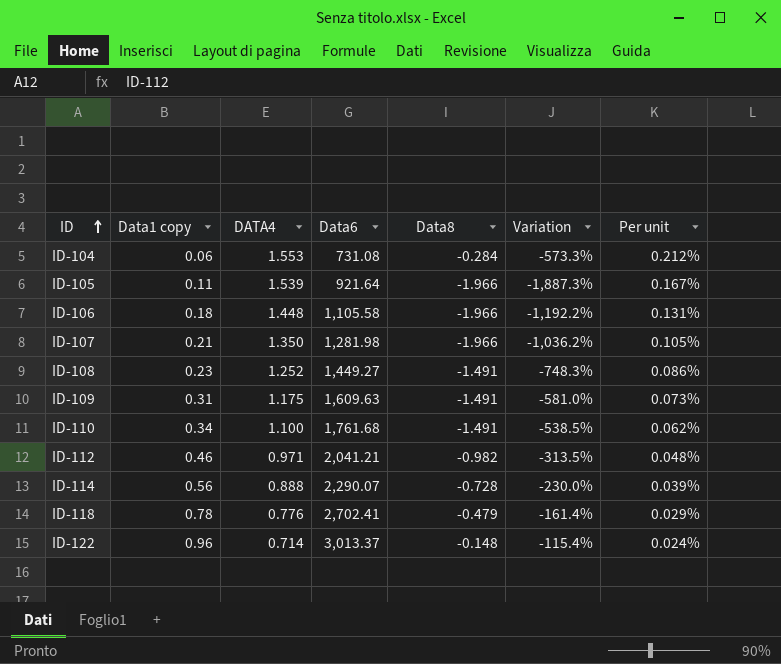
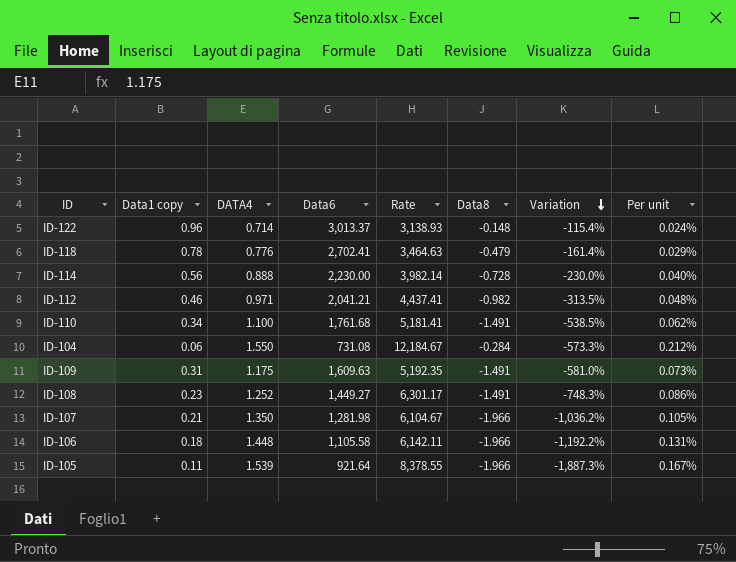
row order: ID ascending -> Variation descending
column Rate | formula: none -> [Data6] / [Data1 copy]
ID-114 | Data6: 2,290.07 -> 2,230.00
ID-114 | Per unit: 0.039% -> 0.040%
ID-104 | DATA4: 1.553 -> 1.550

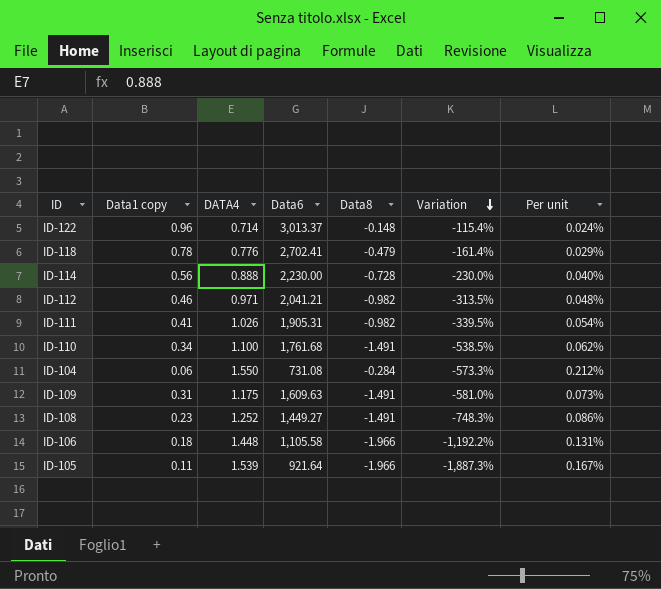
column Rate | formula: [Data6] / [Data1 copy] -> none
row ID-107: 0.21 | 1.350 | 1,281.98 | 6,104.67 | -1.966 | -1,036.2% | 0.105% -> none
row ID-111: none -> 0.41 | 1.026 | 1,905.31 | -0.982 | -339.5% | 0.054%

